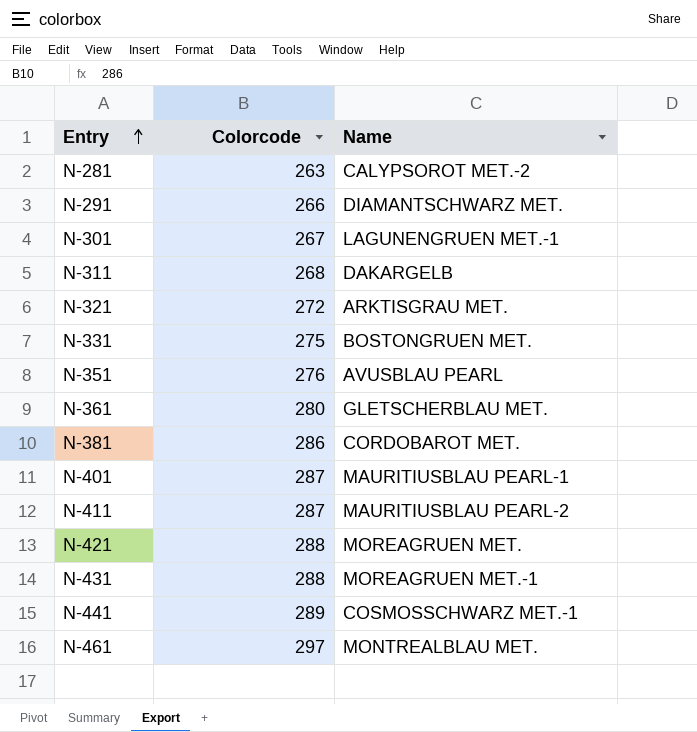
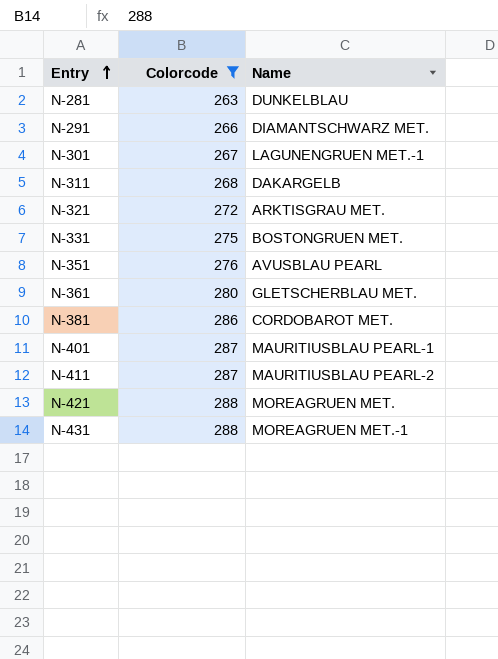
filter: none -> Colorcode <= 288
N-281 | Name: CALYPSOROT MET.-2 -> DUNKELBLAU

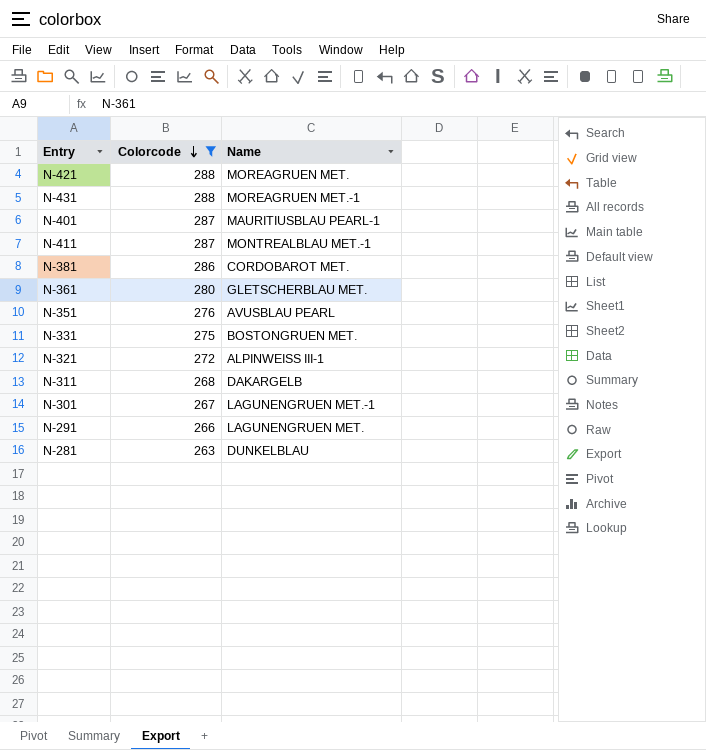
row order: Entry ascending -> Colorcode descending
N-411 | Name: MAURITIUSBLAU PEARL-2 -> MONTREALBLAU MET.-1
N-321 | Name: ARKTISGRAU MET. -> ALPINWEISS III-1
N-291 | Name: DIAMANTSCHWARZ MET. -> LAGUNENGRUEN MET.

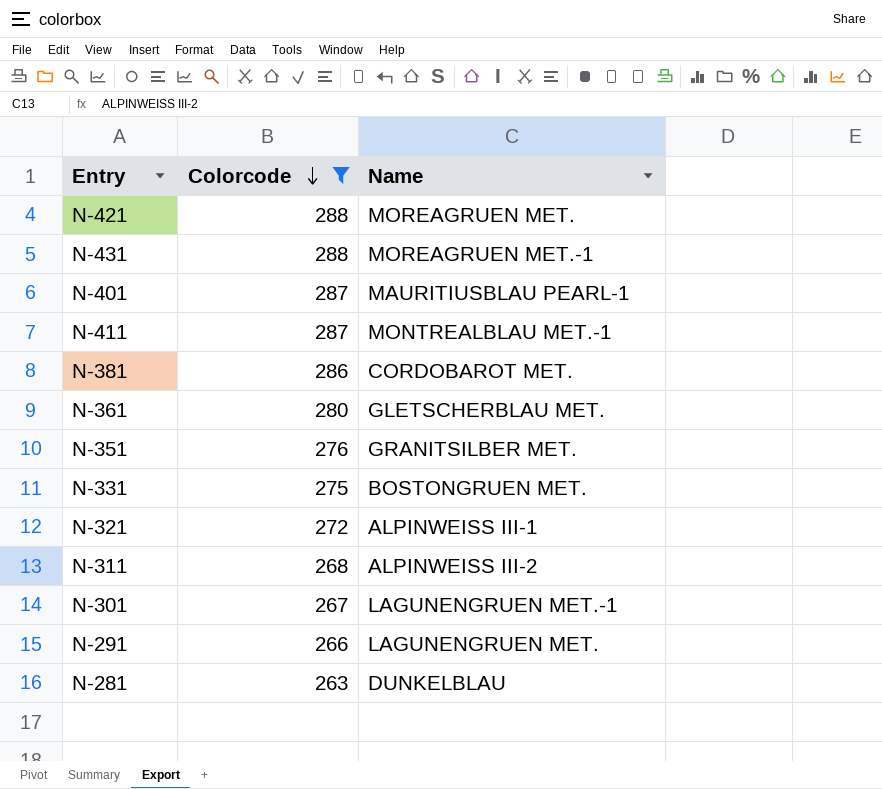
N-351 | Name: AVUSBLAU PEARL -> GRANITSILBER MET.
N-311 | Name: DAKARGELB -> ALPINWEISS III-2

